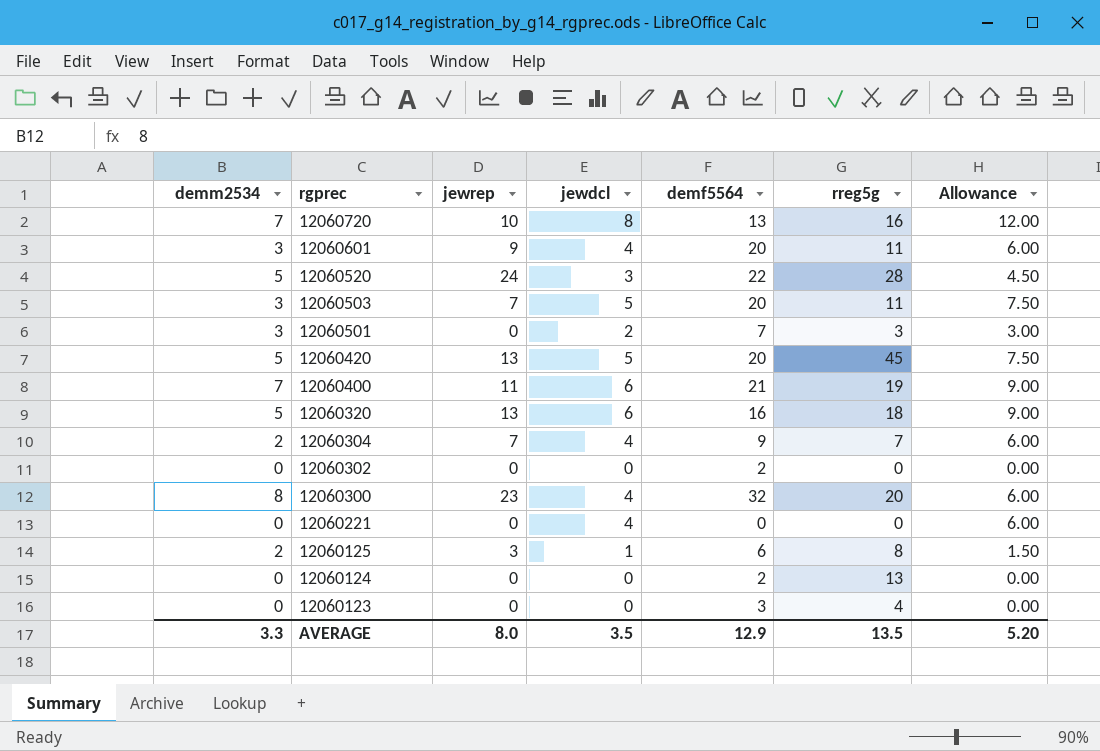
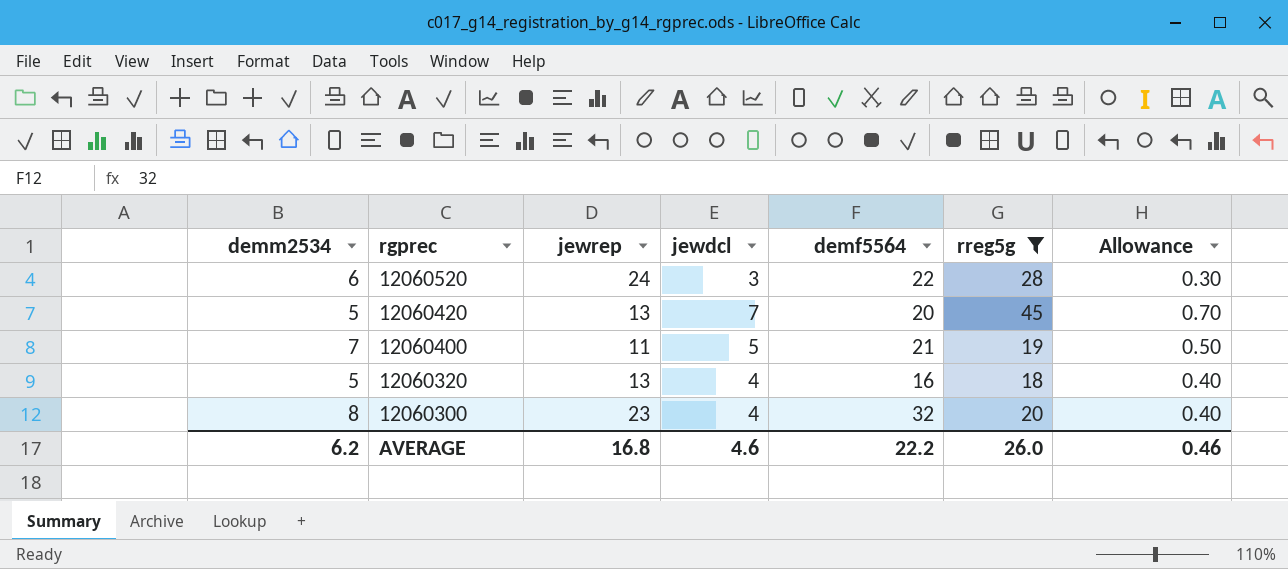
filter: none -> rreg5g >= 18
column Allowance | formula: [jewdcl] * 1.5 -> [jewdcl] * 0.1
12060520 | demm2534: 5 -> 6
12060420 | jewdcl: 5 -> 7
12060400 | jewdcl: 6 -> 5
12060320 | jewdcl: 6 -> 4
AVERAGE | demm2534: 3.3 -> 6.2
AVERAGE | jewrep: 8.0 -> 16.8
AVERAGE | jewdcl: 3.5 -> 4.6
AVERAGE | demf5564: 12.9 -> 22.2
AVERAGE | rreg5g: 13.5 -> 26.0
AVERAGE | Allowance: 5.20 -> 0.46

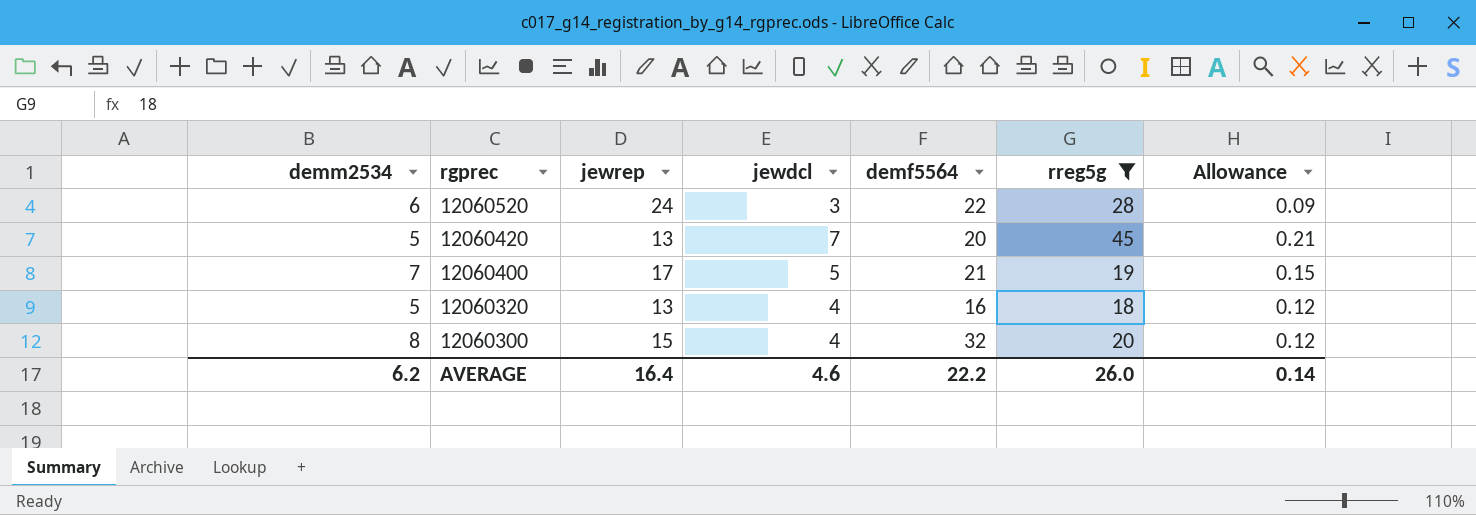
column Allowance | formula: [jewdcl] * 0.1 -> [jewdcl] * 0.03
12060400 | jewrep: 11 -> 17
12060300 | jewrep: 23 -> 15
AVERAGE | jewrep: 16.8 -> 16.4
AVERAGE | Allowance: 0.46 -> 0.14

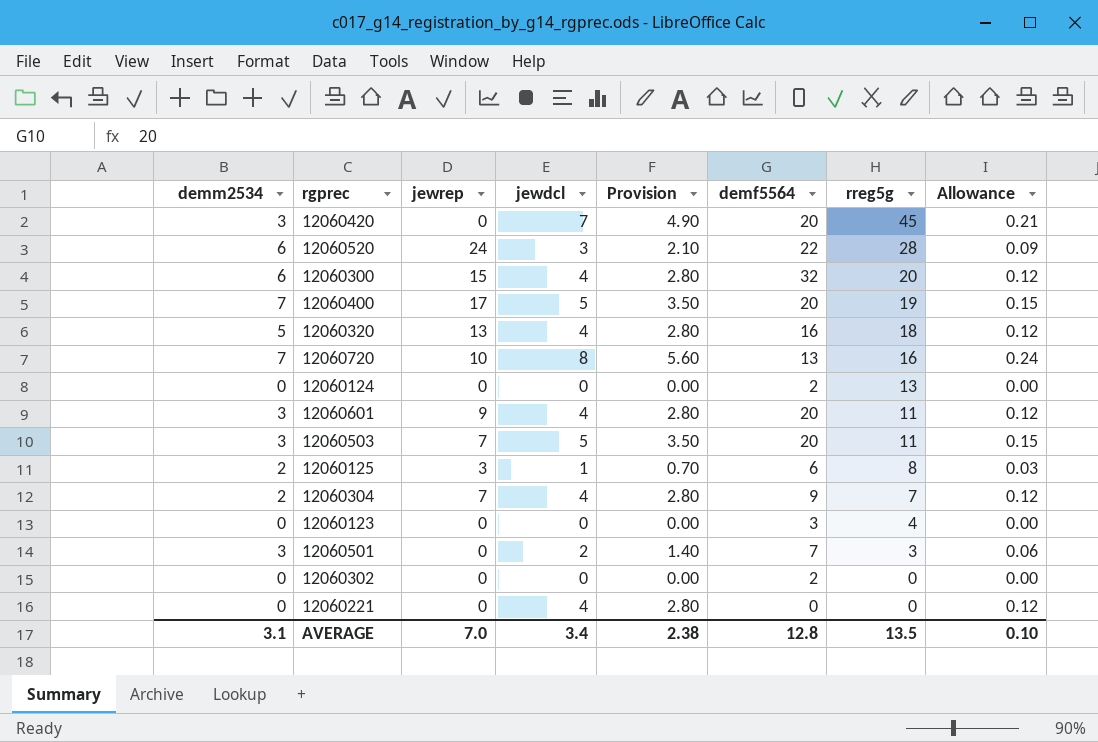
filter: rreg5g >= 18 -> none
row order: rgprec descending -> rreg5g descending
column Provision | formula: none -> [jewdcl] * 0.7
12060420 | demm2534: 5 -> 3
12060420 | jewrep: 13 -> 0
12060300 | demm2534: 8 -> 6
12060400 | demf5564: 21 -> 20
AVERAGE | demm2534: 6.2 -> 3.1
AVERAGE | jewrep: 16.4 -> 7.0
AVERAGE | jewdcl: 4.6 -> 3.4
AVERAGE | demf5564: 22.2 -> 12.8
AVERAGE | rreg5g: 26.0 -> 13.5
AVERAGE | Allowance: 0.14 -> 0.10

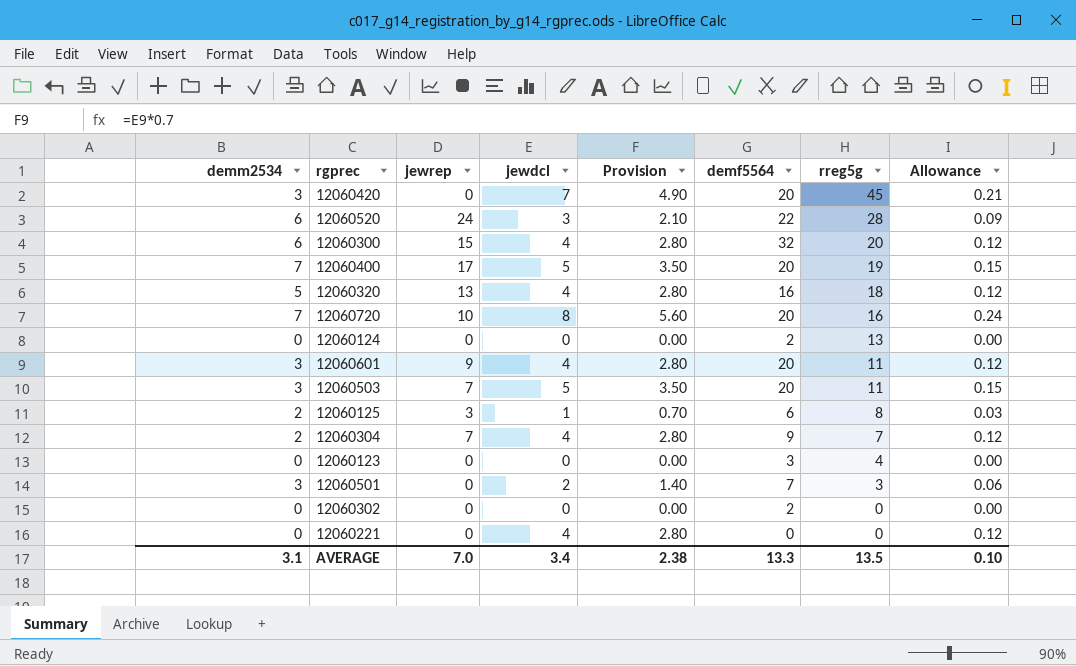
12060720 | demf5564: 13 -> 20
AVERAGE | demf5564: 12.8 -> 13.3

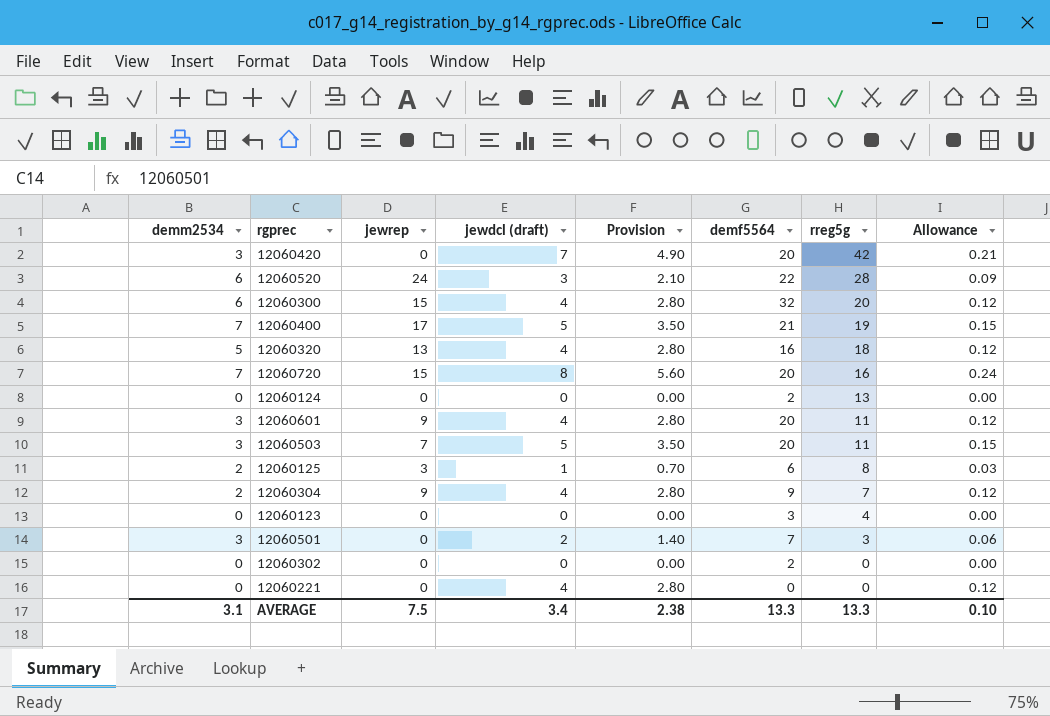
column name: jewdcl -> jewdcl (draft)
12060420 | rreg5g: 45 -> 42
12060400 | demf5564: 20 -> 21
12060720 | jewrep: 10 -> 15
12060304 | jewrep: 7 -> 9
AVERAGE | jewrep: 7.0 -> 7.5
AVERAGE | rreg5g: 13.5 -> 13.3

